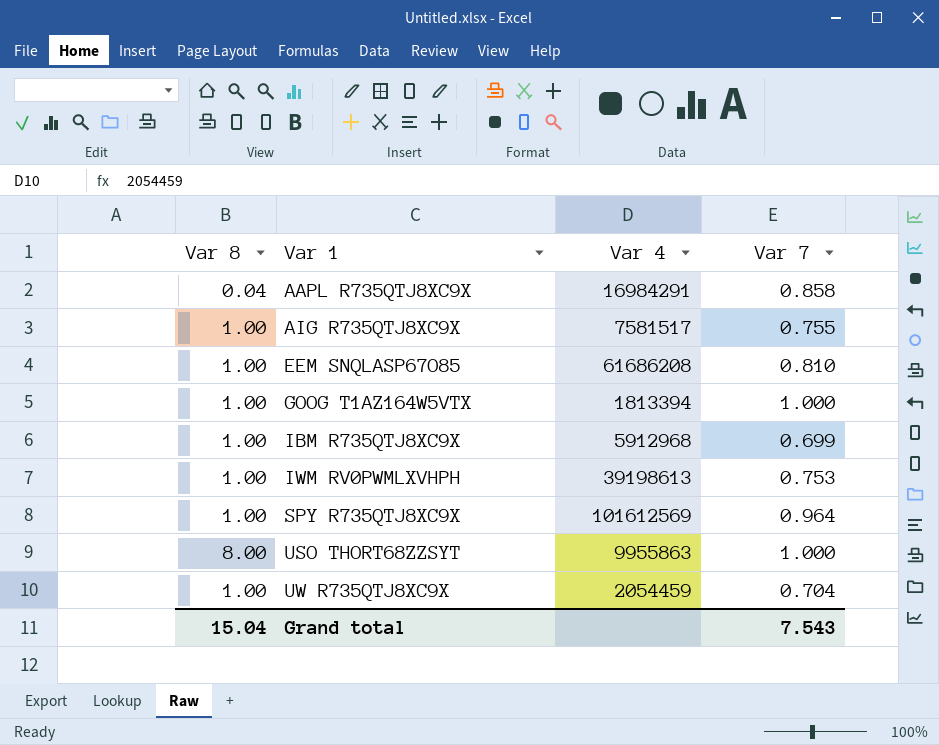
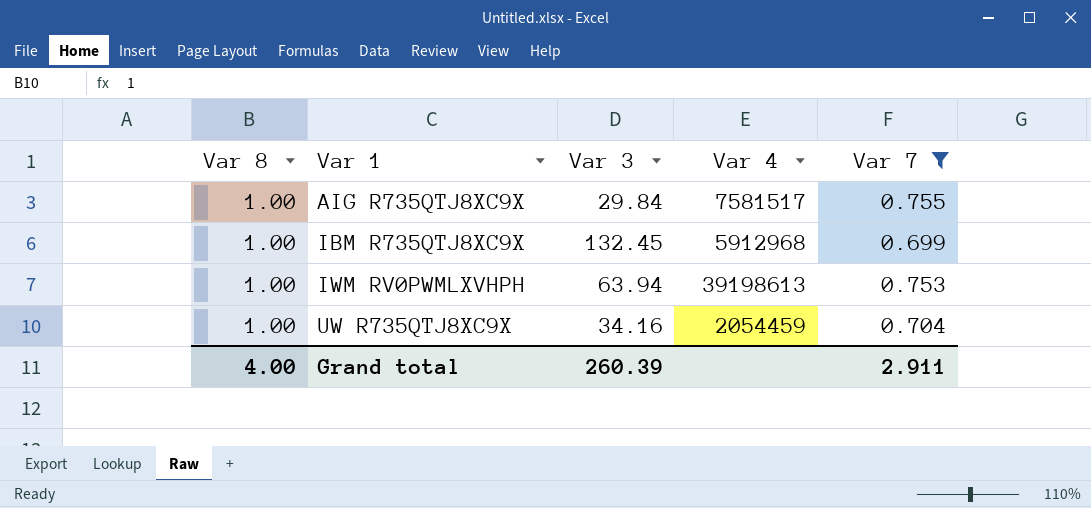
filter: none -> Var 7 <= 0.755
column Var 3 | position: none -> 3
Grand total | Var 8: 15.04 -> 4.00
Grand total | Var 7: 7.543 -> 2.911

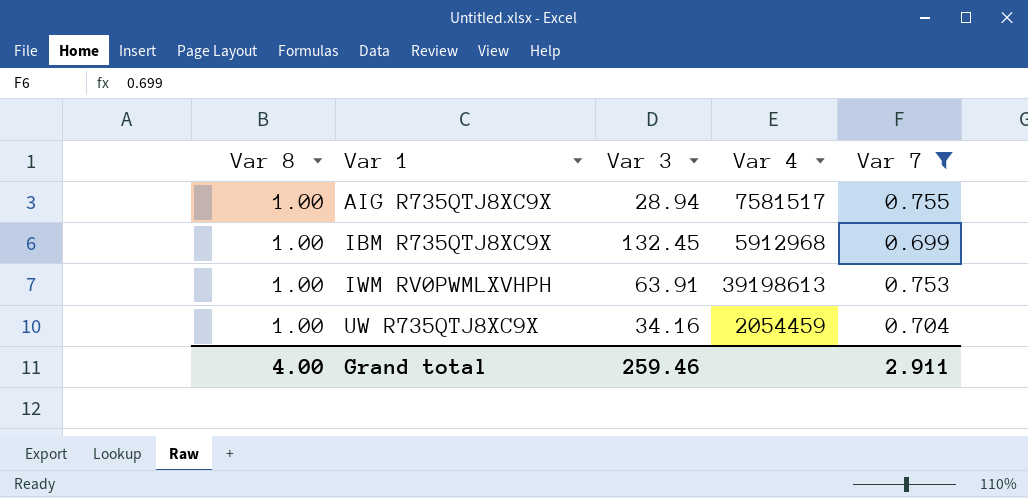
AIG R735QTJ8XC9X | Var 3: 29.84 -> 28.94
IWM RV0PWMLXVHPH | Var 3: 63.94 -> 63.91
Grand total | Var 3: 260.39 -> 259.46

